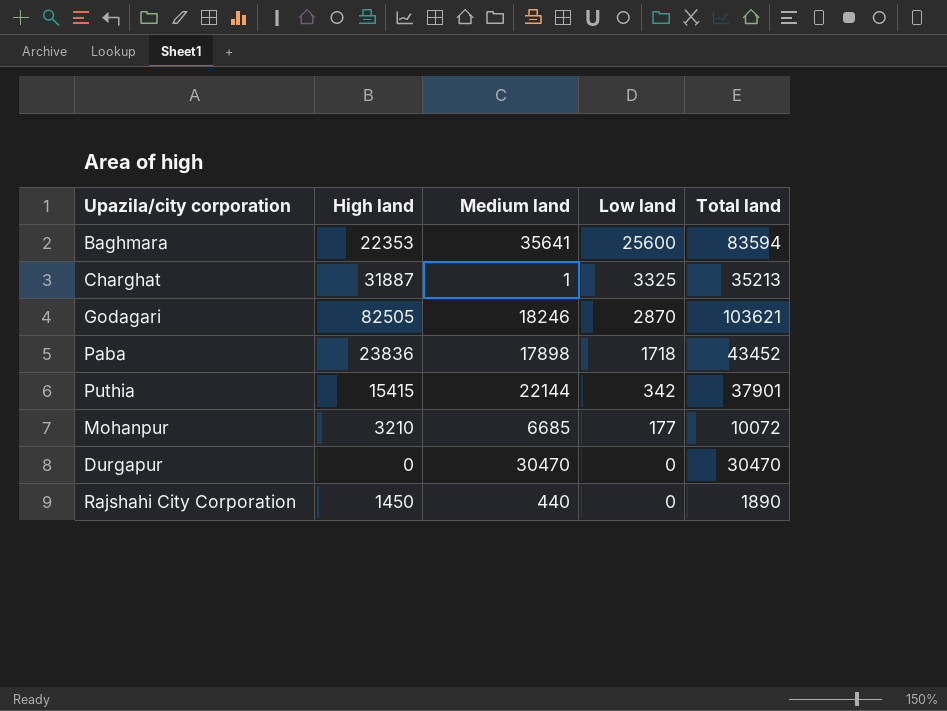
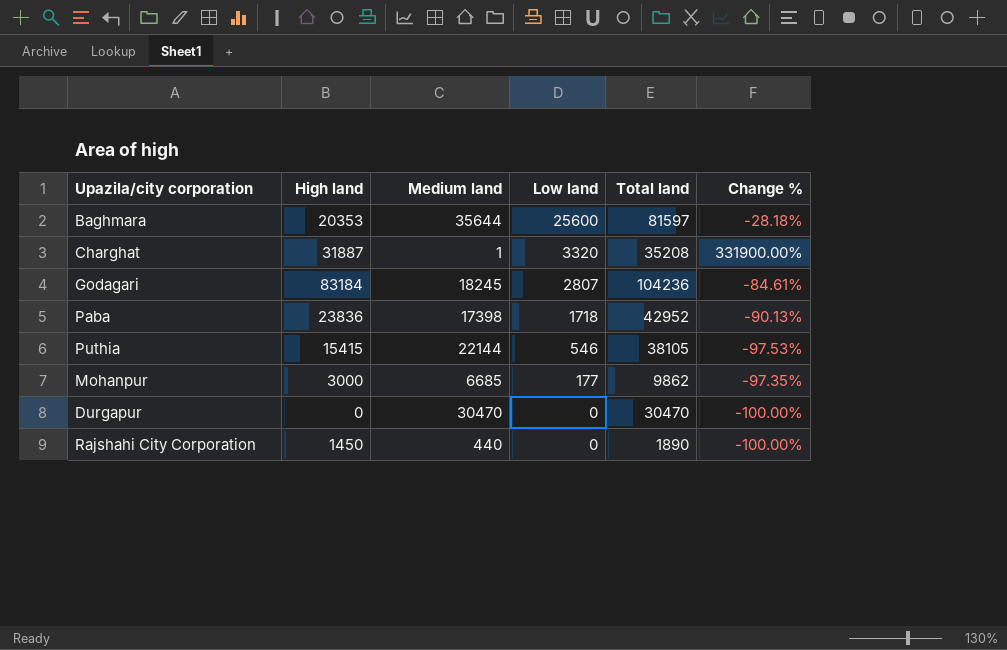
column Change % | formula: none -> ([Low land] - [Medium land]) / [Medium land]
Baghmara | High land: 22353 -> 20353
Baghmara | Medium land: 35641 -> 35644
Baghmara | Total land: 83594 -> 81597
Charghat | Low land: 3325 -> 3320
Charghat | Total land: 35213 -> 35208
Godagari | High land: 82505 -> 83184
Godagari | Medium land: 18246 -> 18245
Godagari | Low land: 2870 -> 2807
Godagari | Total land: 103621 -> 104236
Paba | Medium land: 17898 -> 17398
Paba | Total land: 43452 -> 42952
Puthia | Low land: 342 -> 546
Puthia | Total land: 37901 -> 38105
Mohanpur | High land: 3210 -> 3000
Mohanpur | Total land: 10072 -> 9862

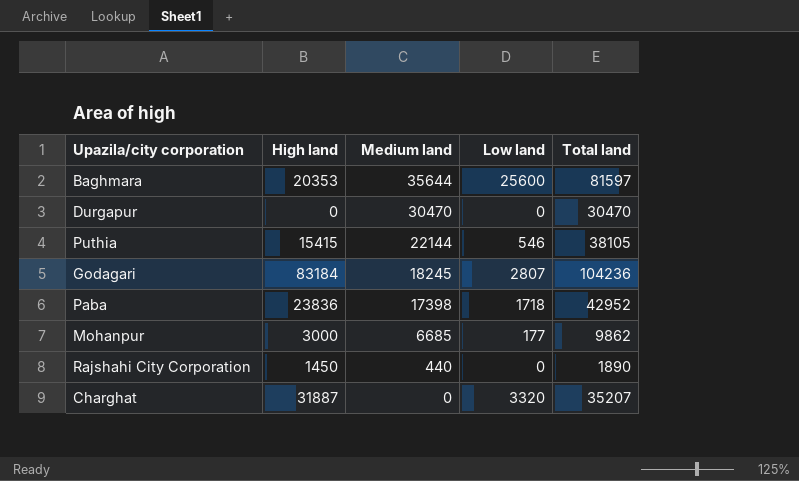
row order: Low land descending -> Medium land descending
column Change % | formula: ([Low land] - [Medium land]) / [Medium land] -> none
Charghat | Medium land: 1 -> 0
Charghat | Total land: 35208 -> 35207

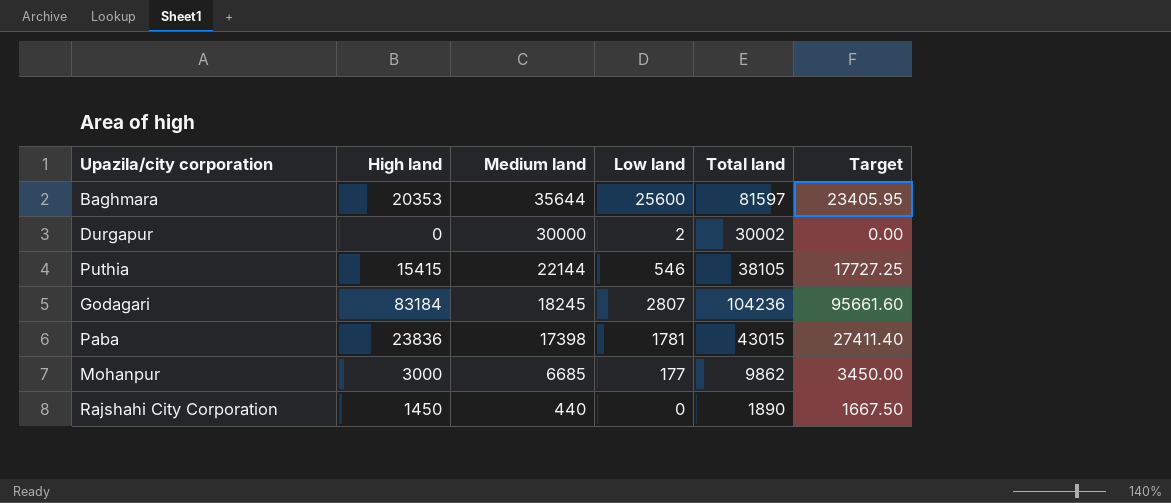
column Target | formula: none -> [High land] * 1.15
row Charghat: 31887 | 0 | 3320 | 35207 -> none
Durgapur | Medium land: 30470 -> 30000
Durgapur | Low land: 0 -> 2
Durgapur | Total land: 30470 -> 30002
Paba | Low land: 1718 -> 1781
Paba | Total land: 42952 -> 43015

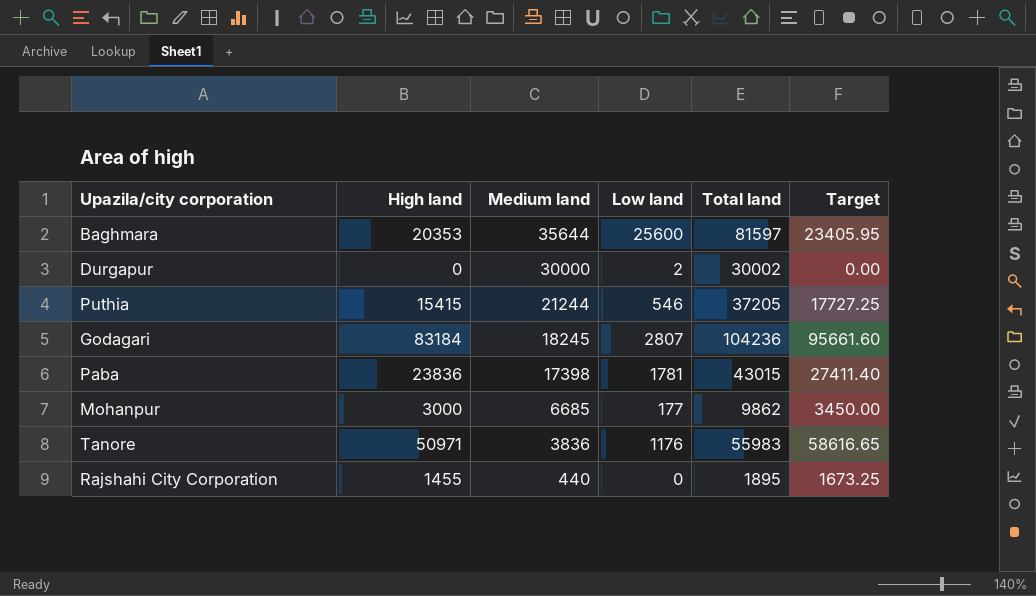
Puthia | Medium land: 22144 -> 21244
Puthia | Total land: 38105 -> 37205
row Tanore: none -> 50971 | 3836 | 1176 | 55983 | 58616.65
Rajshahi City Corporation | High land: 1450 -> 1455
Rajshahi City Corporation | Total land: 1890 -> 1895
Rajshahi City Corporation | Target: 1667.50 -> 1673.25

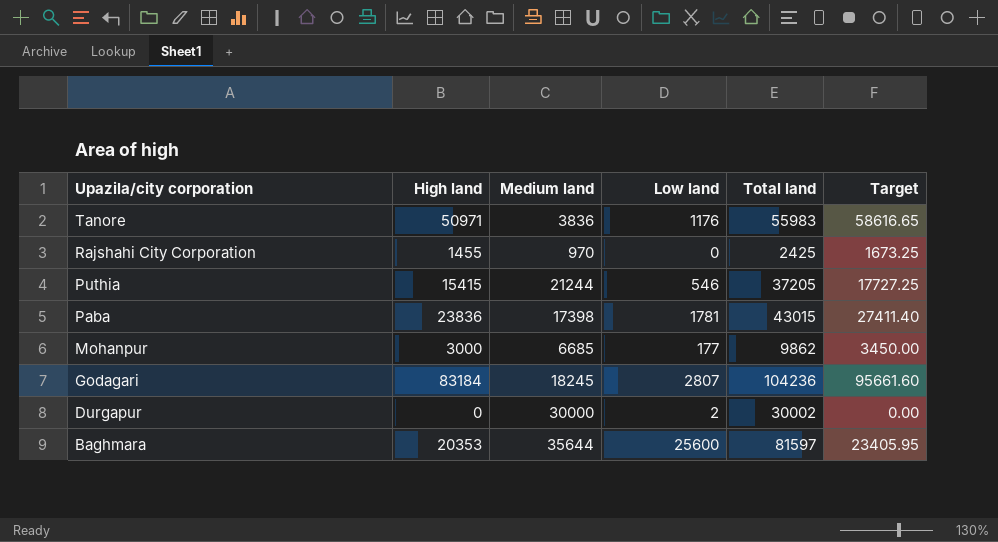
row order: Medium land descending -> Upazila/city corporation descending
Rajshahi City Corporation | Medium land: 440 -> 970
Rajshahi City Corporation | Total land: 1895 -> 2425

